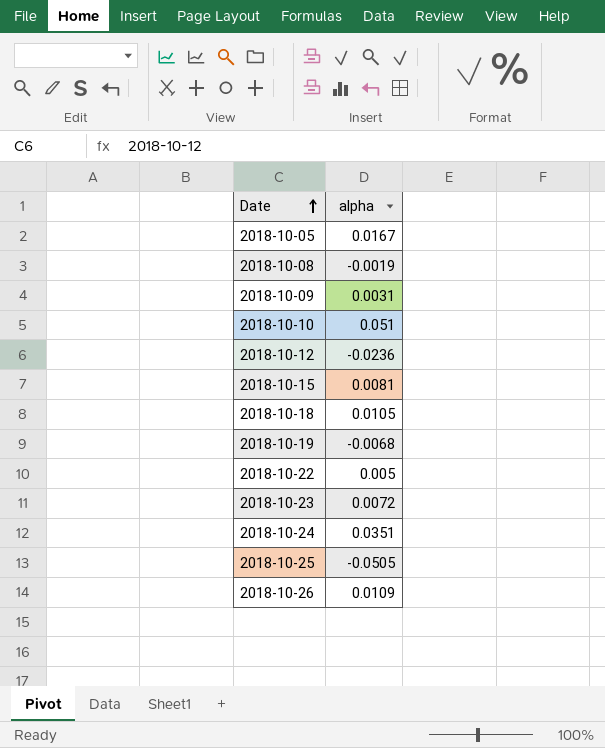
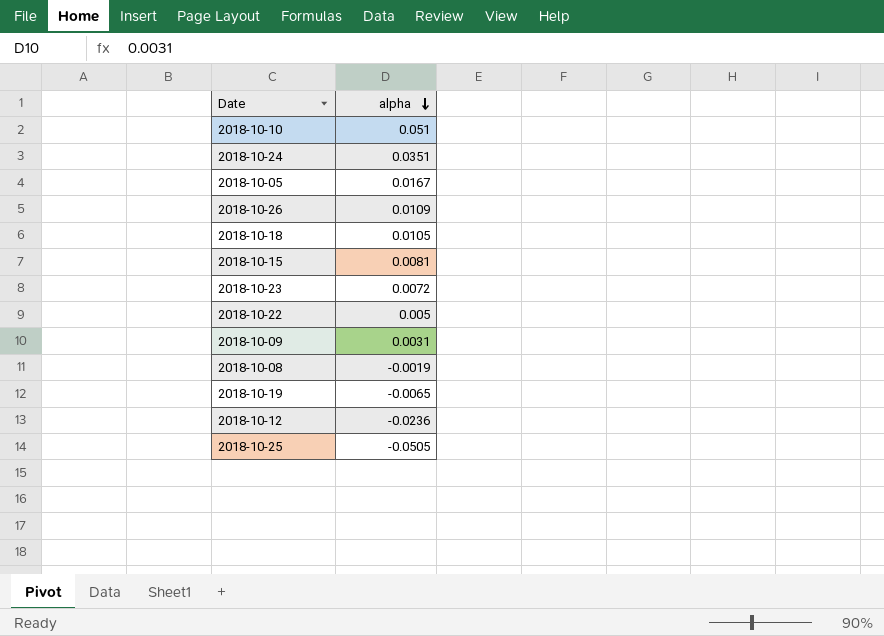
row order: Date ascending -> alpha descending
2018-10-19 | alpha: -0.0068 -> -0.0065

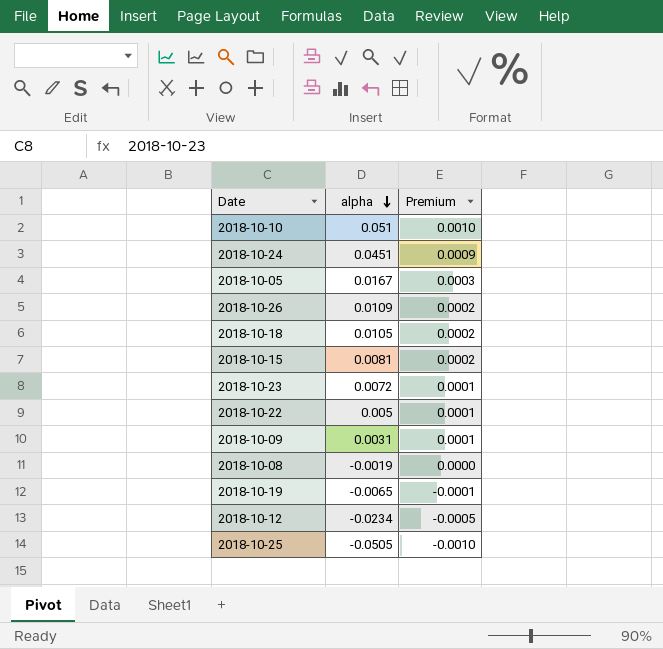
column Premium | formula: none -> [alpha] * 0.02
2018-10-24 | alpha: 0.0351 -> 0.0451
2018-10-12 | alpha: -0.0236 -> -0.0234

